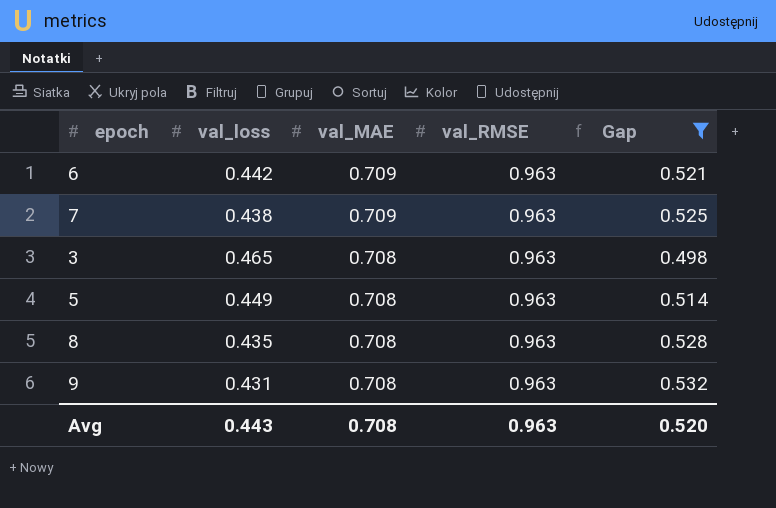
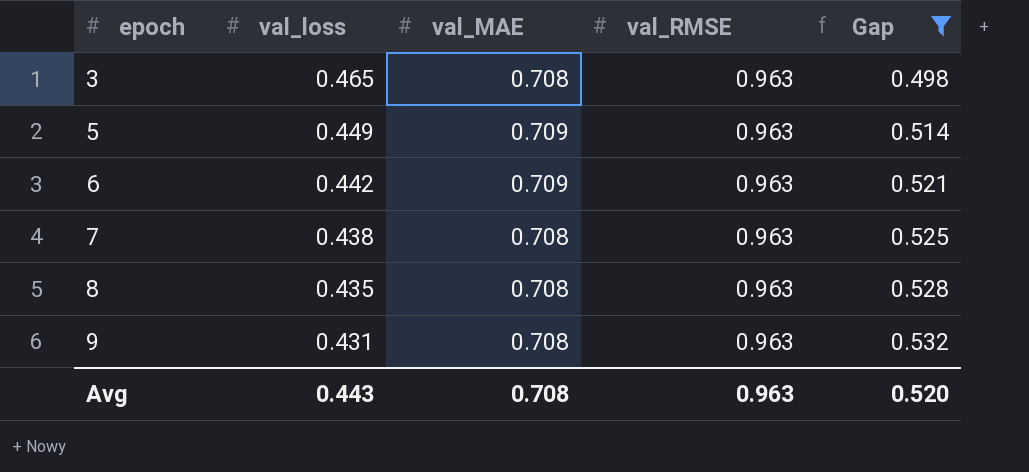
row order: val_MAE descending -> epoch ascending
5 | val_MAE: 0.708 -> 0.709
7 | val_MAE: 0.709 -> 0.708

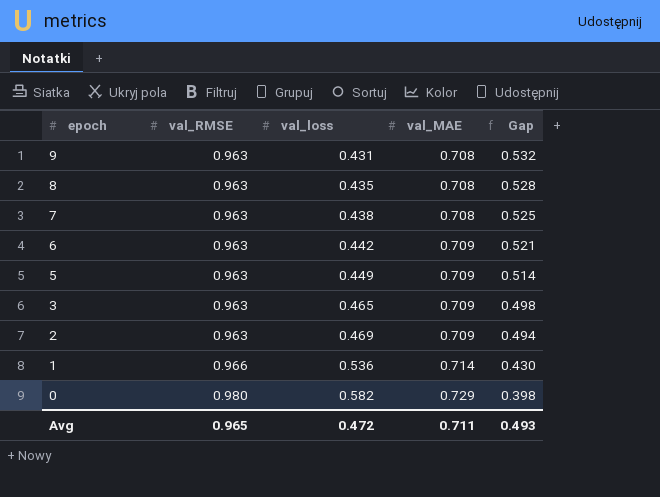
filter: Gap >= 0.498 -> none
row order: epoch ascending -> epoch descending
column val_RMSE | position: 4 -> 2
3 | val_MAE: 0.708 -> 0.709
Avg | val_RMSE: 0.963 -> 0.965
Avg | val_loss: 0.443 -> 0.472
Avg | val_MAE: 0.708 -> 0.711
Avg | Gap: 0.520 -> 0.493

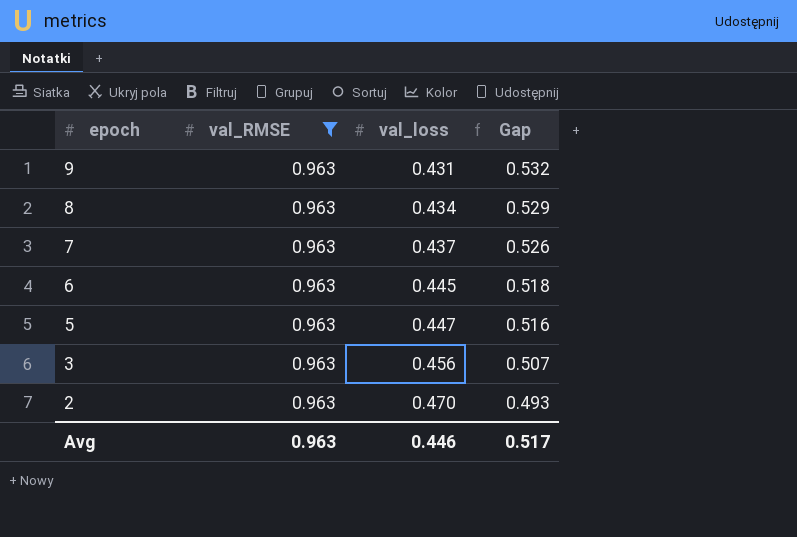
filter: none -> val_RMSE = 0.963
column val_MAE | position: 4 -> none
8 | val_loss: 0.435 -> 0.434
8 | Gap: 0.528 -> 0.529
7 | val_loss: 0.438 -> 0.437
7 | Gap: 0.525 -> 0.526
6 | val_loss: 0.442 -> 0.445
6 | Gap: 0.521 -> 0.518
5 | val_loss: 0.449 -> 0.447
5 | Gap: 0.514 -> 0.516
3 | val_loss: 0.465 -> 0.456
3 | Gap: 0.498 -> 0.507
2 | val_loss: 0.469 -> 0.470
2 | Gap: 0.494 -> 0.493
Avg | val_RMSE: 0.965 -> 0.963
Avg | val_loss: 0.472 -> 0.446
Avg | Gap: 0.493 -> 0.517

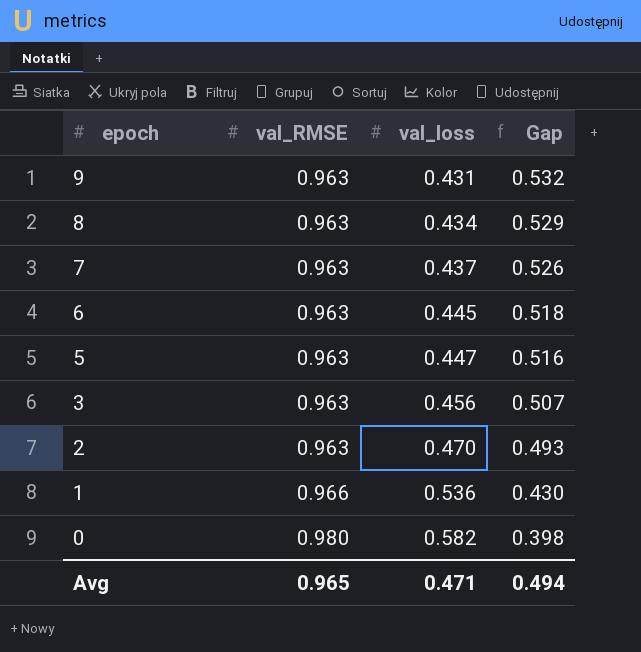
filter: val_RMSE = 0.963 -> none
Avg | val_RMSE: 0.963 -> 0.965
Avg | val_loss: 0.446 -> 0.471
Avg | Gap: 0.517 -> 0.494

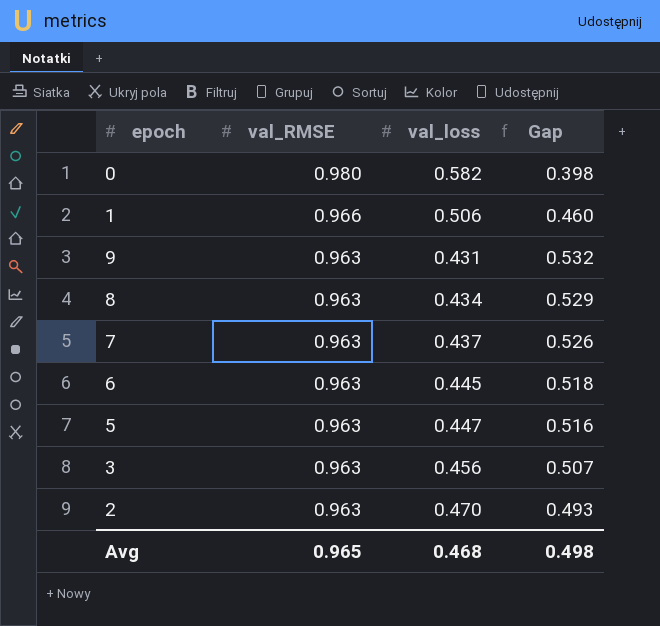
row order: epoch descending -> val_RMSE descending
1 | val_loss: 0.536 -> 0.506
1 | Gap: 0.430 -> 0.460
Avg | val_loss: 0.471 -> 0.468
Avg | Gap: 0.494 -> 0.498

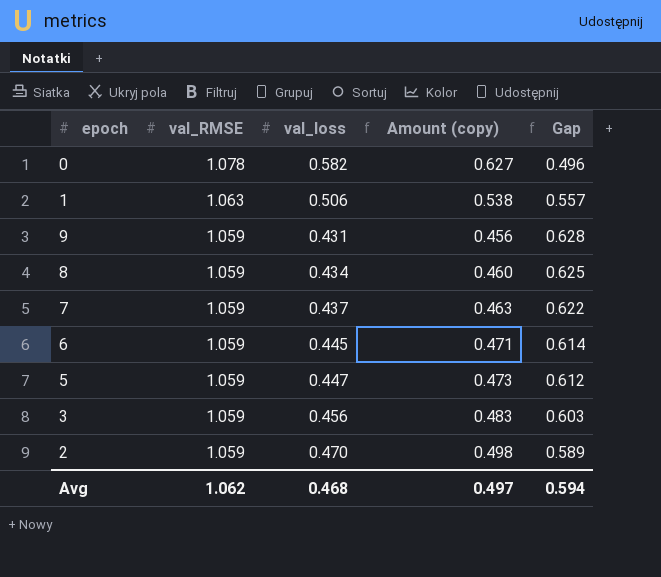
column Amount (copy) | formula: none -> [val_RMSE] * [val_loss]
0 | val_RMSE: 0.980 -> 1.078
0 | Gap: 0.398 -> 0.496
1 | val_RMSE: 0.966 -> 1.063
1 | Gap: 0.460 -> 0.557
9 | val_RMSE: 0.963 -> 1.059
9 | Gap: 0.532 -> 0.628
8 | val_RMSE: 0.963 -> 1.059
8 | Gap: 0.529 -> 0.625
7 | val_RMSE: 0.963 -> 1.059
7 | Gap: 0.526 -> 0.622
6 | val_RMSE: 0.963 -> 1.059
6 | Gap: 0.518 -> 0.614
5 | val_RMSE: 0.963 -> 1.059
5 | Gap: 0.516 -> 0.612
3 | val_RMSE: 0.963 -> 1.059
3 | Gap: 0.507 -> 0.603
2 | val_RMSE: 0.963 -> 1.059
2 | Gap: 0.493 -> 0.589
Avg | val_RMSE: 0.965 -> 1.062
Avg | Gap: 0.498 -> 0.594

